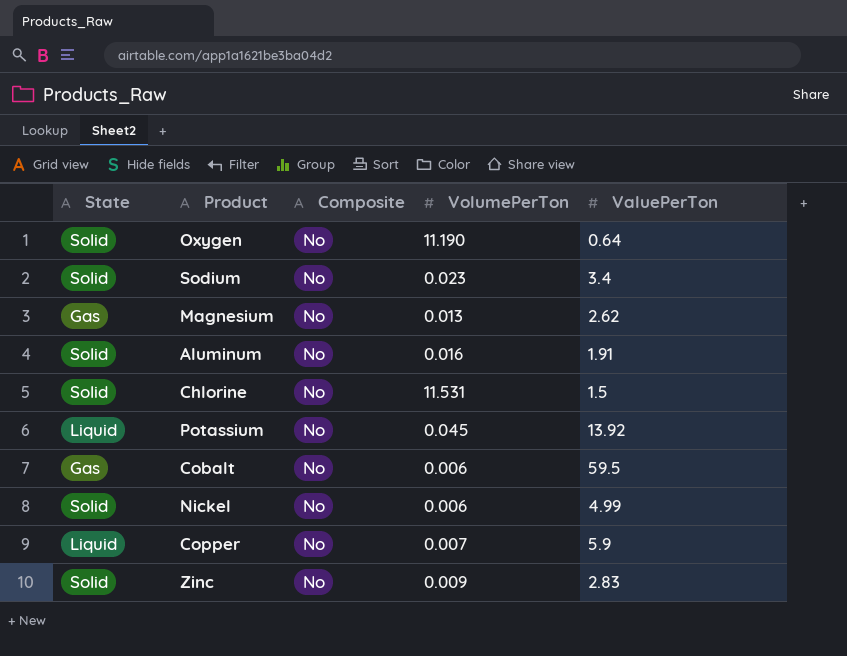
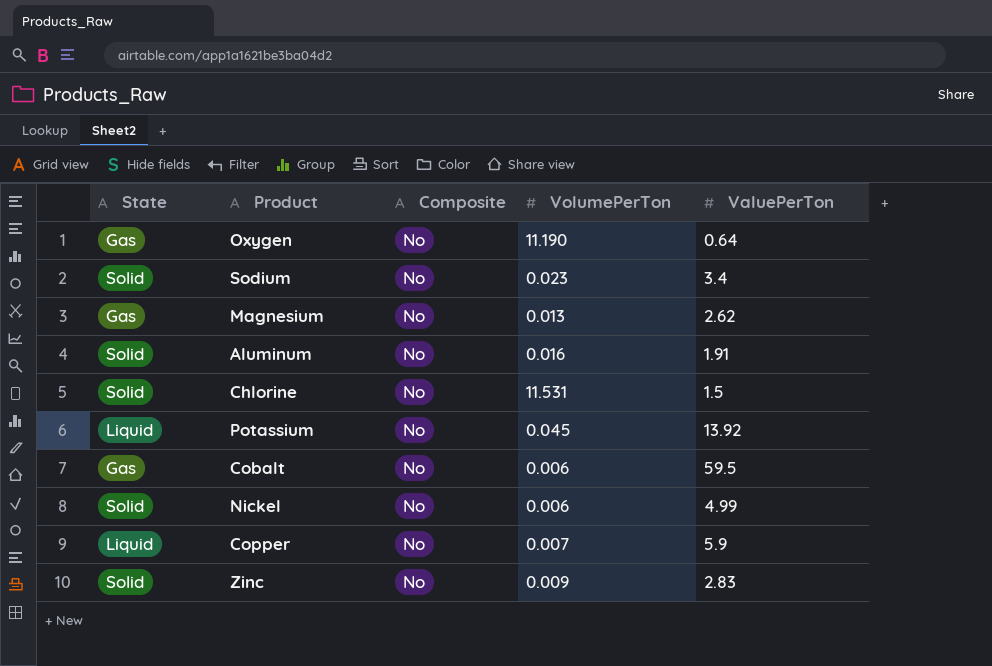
Oxygen | State: Solid -> Gas

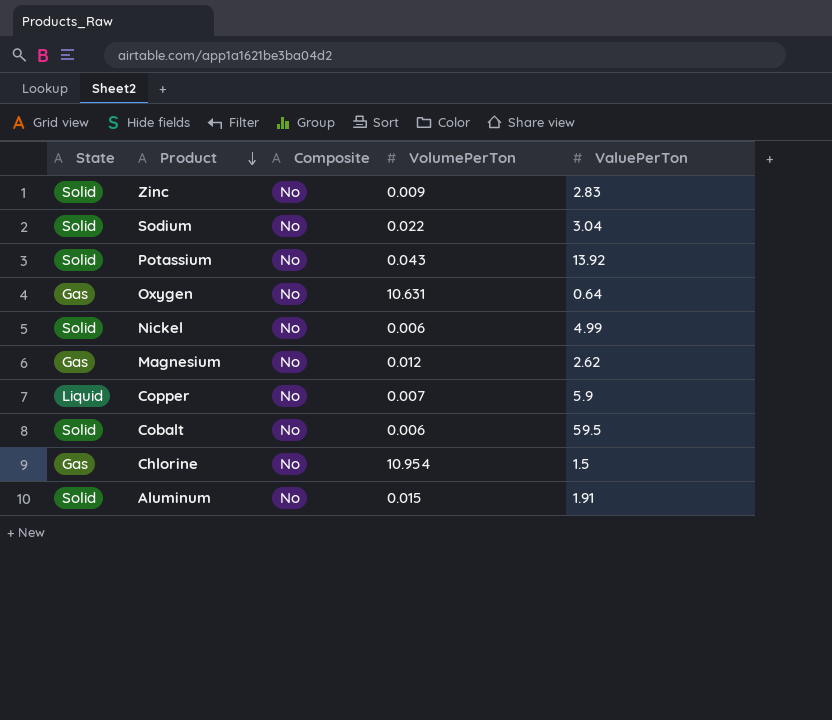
row order: none -> Product descending
Sodium | VolumePerTon: 0.023 -> 0.022
Sodium | ValuePerTon: 3.4 -> 3.04
Potassium | State: Liquid -> Solid
Potassium | VolumePerTon: 0.045 -> 0.043
Oxygen | VolumePerTon: 11.190 -> 10.631
Magnesium | VolumePerTon: 0.013 -> 0.012
Cobalt | State: Gas -> Solid
Chlorine | State: Solid -> Gas
Chlorine | VolumePerTon: 11.531 -> 10.954
Aluminum | VolumePerTon: 0.016 -> 0.015

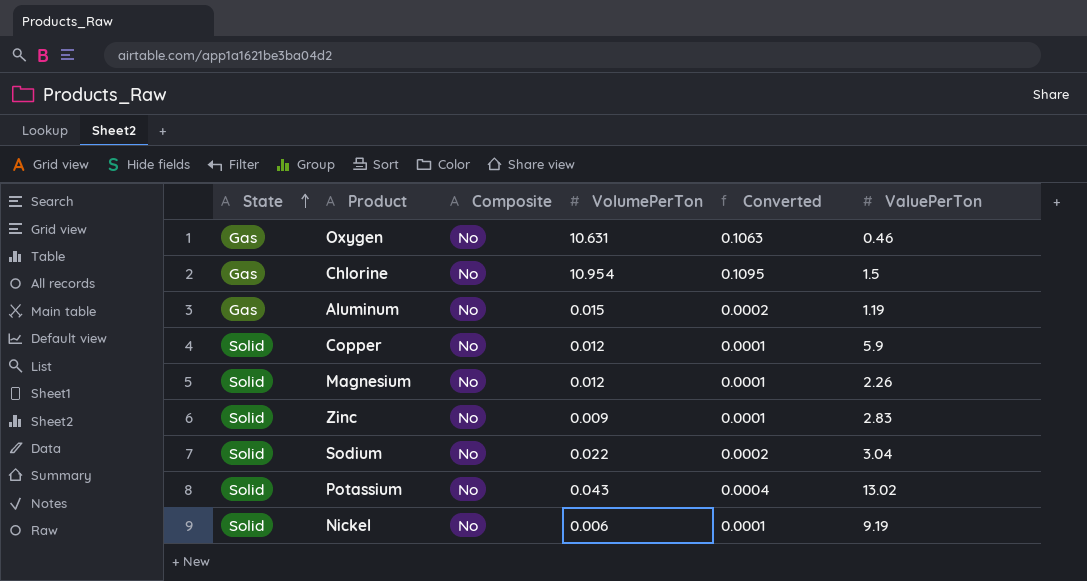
row order: Product descending -> State ascending
column Converted | formula: none -> [VolumePerTon] * 0.01
row Cobalt: Solid | No | 0.006 | 59.5 -> none
Oxygen | ValuePerTon: 0.64 -> 0.46
Aluminum | State: Solid -> Gas
Aluminum | ValuePerTon: 1.91 -> 1.19
Copper | State: Liquid -> Solid
Copper | VolumePerTon: 0.007 -> 0.012
Magnesium | State: Gas -> Solid
Magnesium | ValuePerTon: 2.62 -> 2.26
Potassium | ValuePerTon: 13.92 -> 13.02
Nickel | ValuePerTon: 4.99 -> 9.19

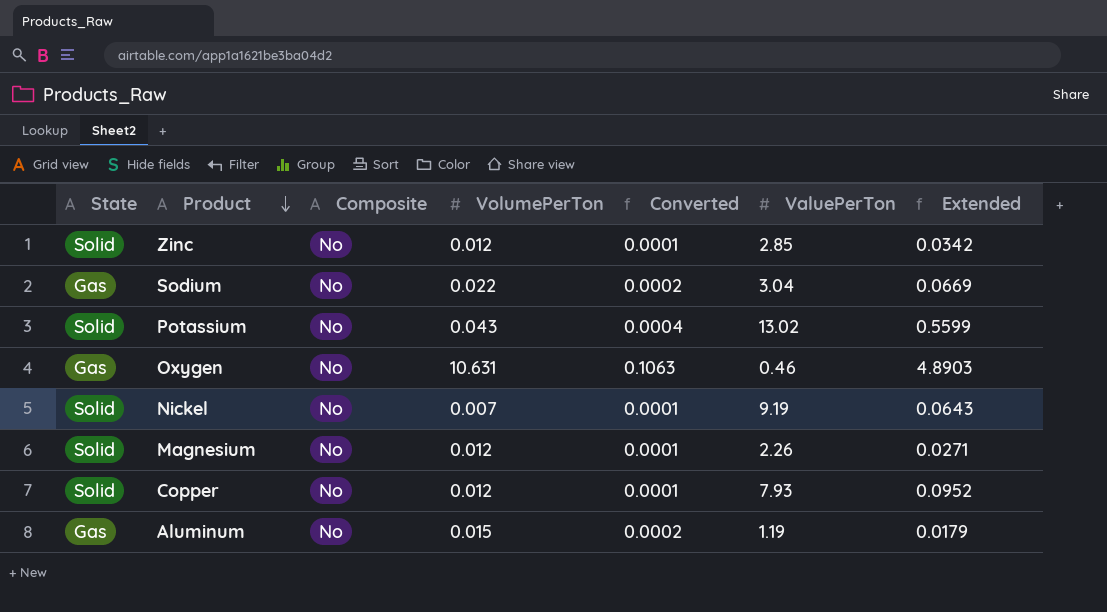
row order: State ascending -> Product descending
column Extended | formula: none -> [VolumePerTon] * [ValuePerTon]
row Chlorine: Gas | No | 10.954 | 0.1095 | 1.5 -> none
Zinc | VolumePerTon: 0.009 -> 0.012
Zinc | ValuePerTon: 2.83 -> 2.85
Sodium | State: Solid -> Gas
Nickel | VolumePerTon: 0.006 -> 0.007
Copper | ValuePerTon: 5.9 -> 7.93

